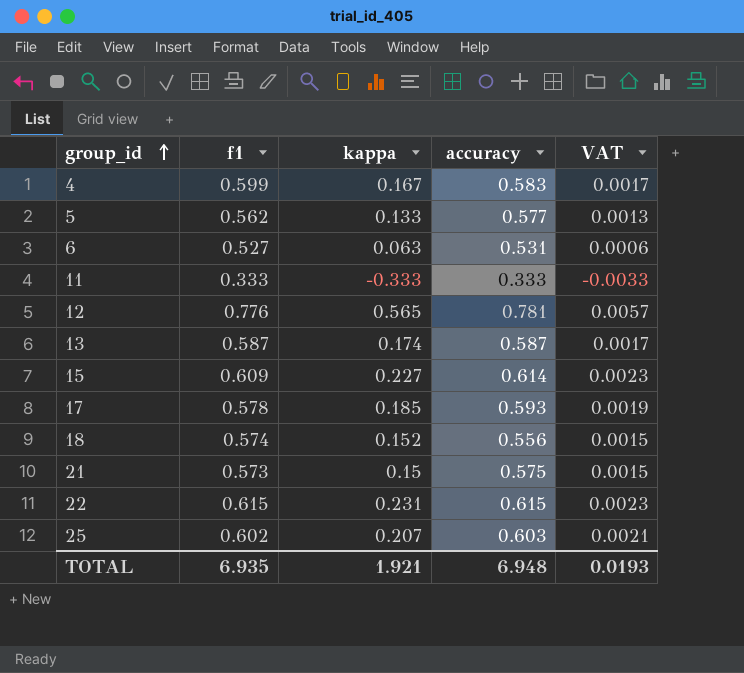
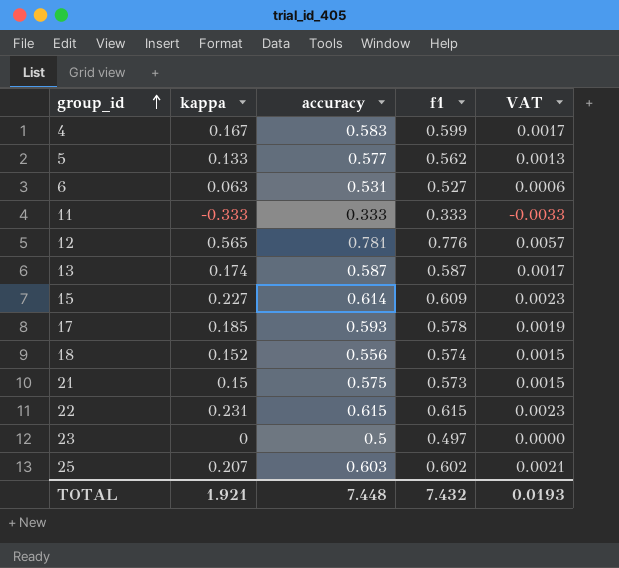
column f1 | position: 2 -> 4
row 23: none -> 0 | 0.5 | 0.497 | 0.0000
TOTAL | accuracy: 6.948 -> 7.448
TOTAL | f1: 6.935 -> 7.432

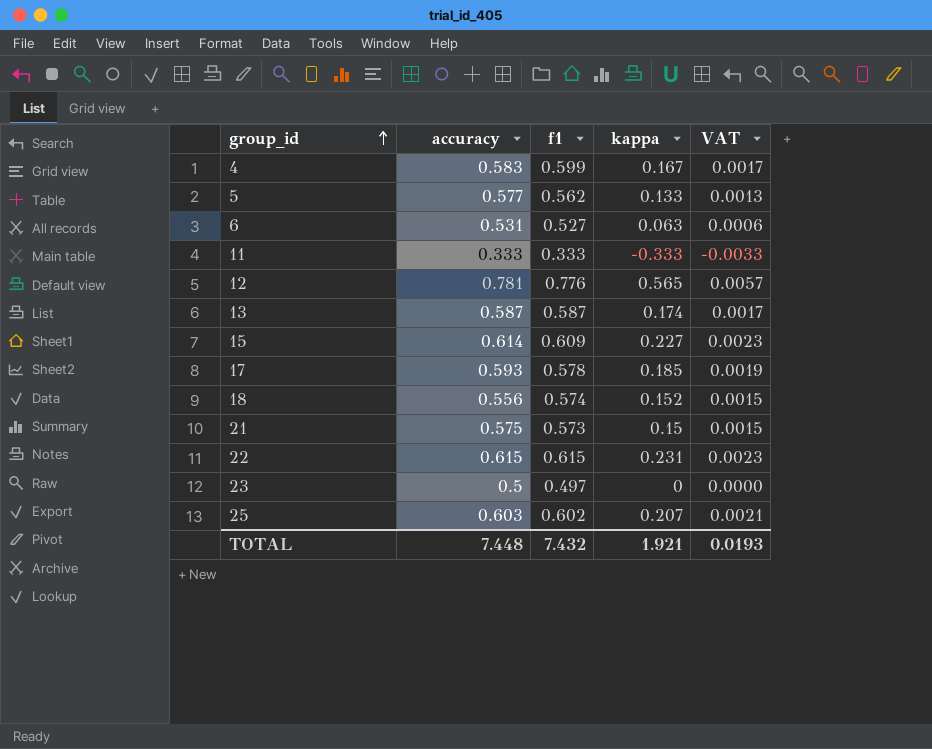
column kappa | position: 2 -> 4

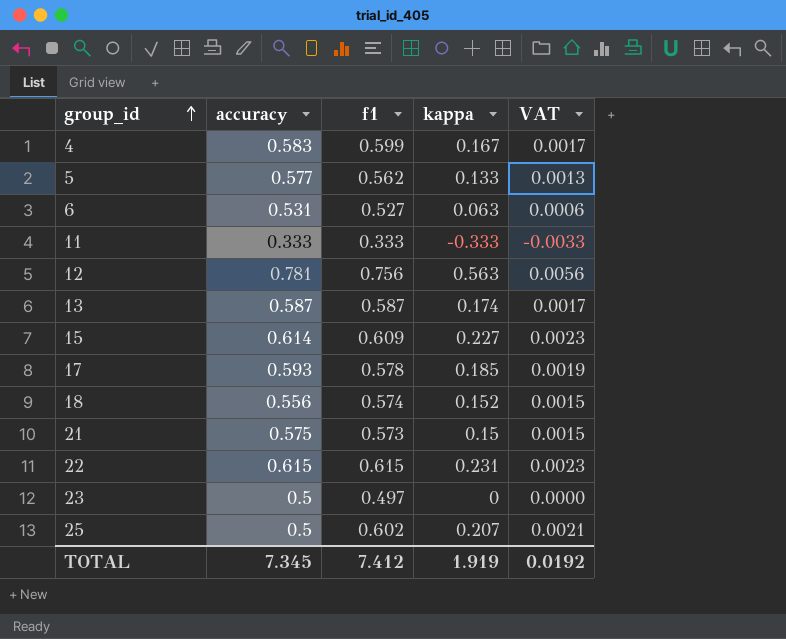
12 | f1: 0.776 -> 0.756
12 | kappa: 0.565 -> 0.563
12 | VAT: 0.0057 -> 0.0056
25 | accuracy: 0.603 -> 0.5
TOTAL | accuracy: 7.448 -> 7.345
TOTAL | f1: 7.432 -> 7.412
TOTAL | kappa: 1.921 -> 1.919
TOTAL | VAT: 0.0193 -> 0.0192

